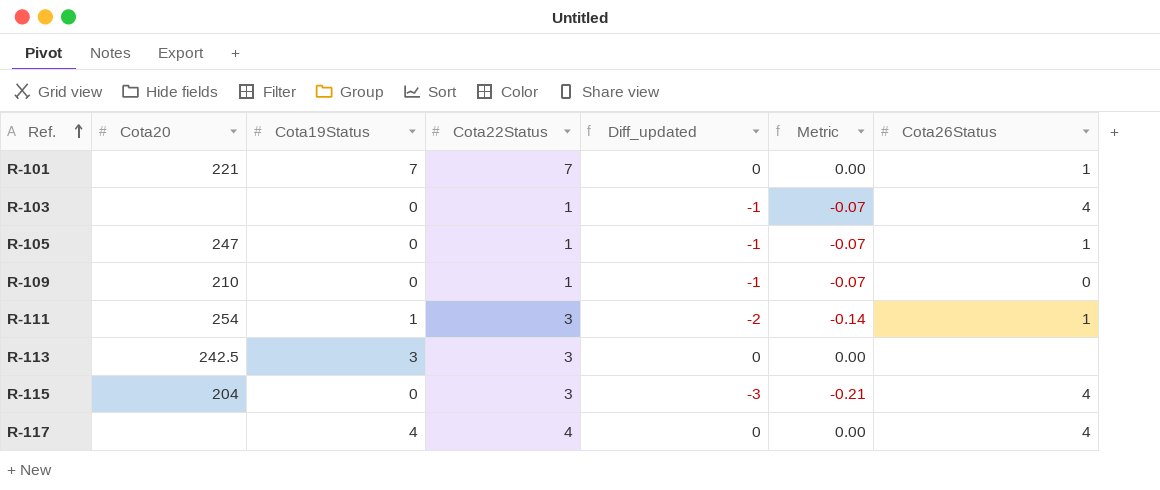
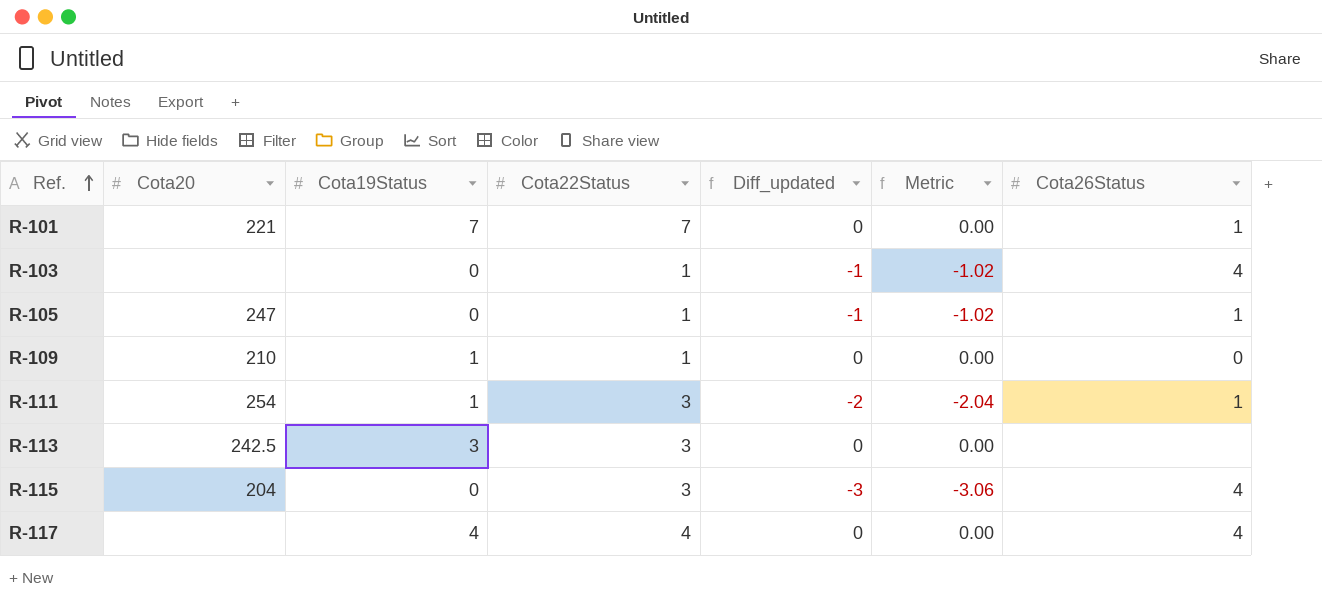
column Metric | formula: [Diff_updated] * 0.07 -> [Diff_updated] * 1.02
R-109 | Cota19Status: 0 -> 1
R-109 | Diff_updated: -1 -> 0

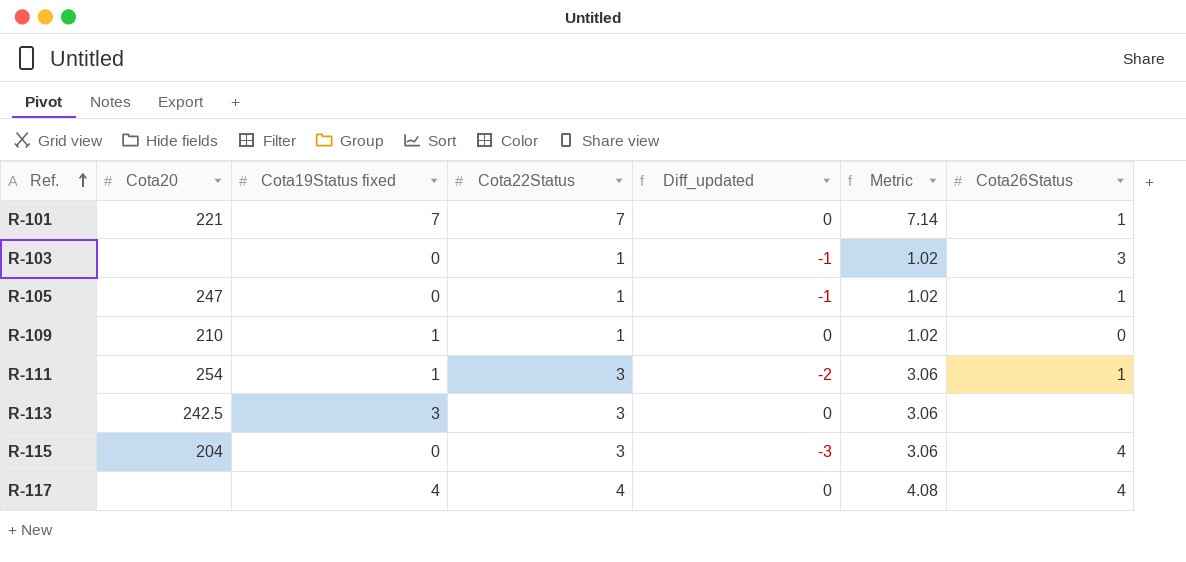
column name: Cota19Status -> Cota19Status fixed
column Metric | formula: [Diff_updated] * 1.02 -> [Cota22Status] * 1.02
R-103 | Cota26Status: 4 -> 3

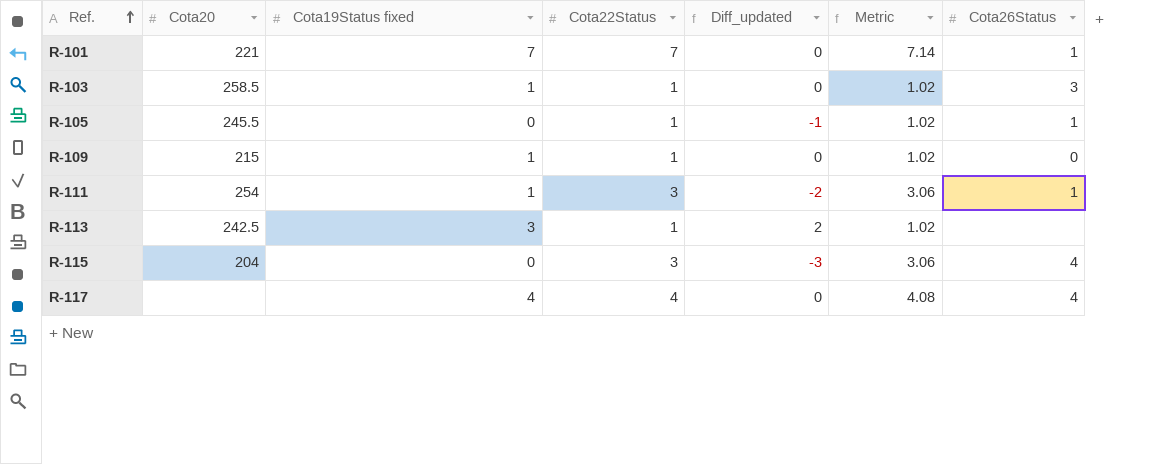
R-103 | Cota20: none -> 258.5
R-103 | Cota19Status fixed: 0 -> 1
R-103 | Diff_updated: -1 -> 0
R-105 | Cota20: 247 -> 245.5
R-109 | Cota20: 210 -> 215
R-113 | Cota22Status: 3 -> 1
R-113 | Diff_updated: 0 -> 2
R-113 | Metric: 3.06 -> 1.02

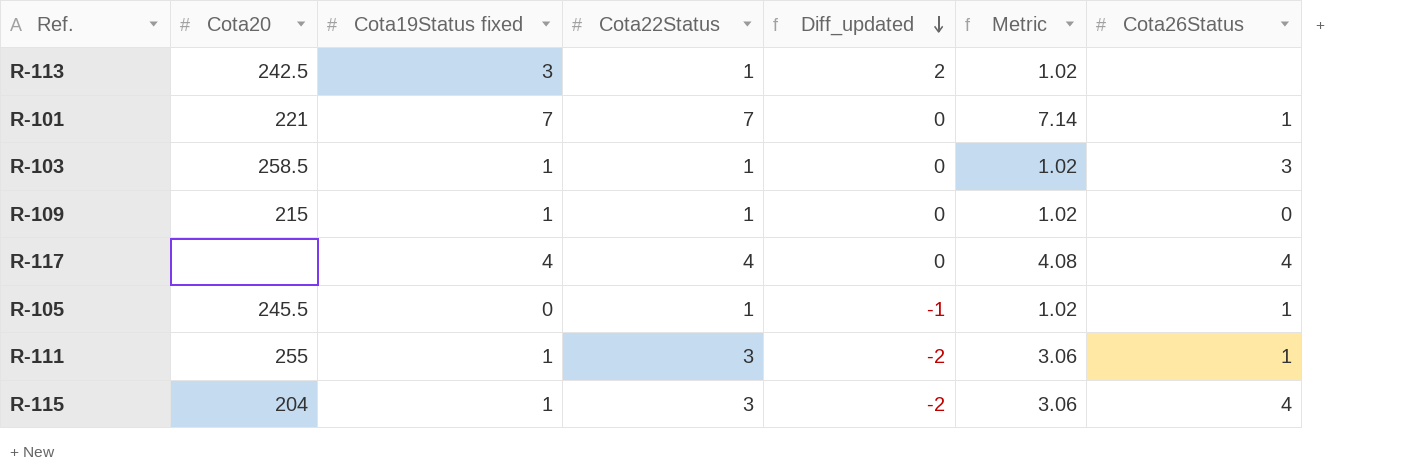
row order: Ref. ascending -> Diff_updated descending
R-111 | Cota20: 254 -> 255
R-115 | Cota19Status fixed: 0 -> 1
R-115 | Diff_updated: -3 -> -2

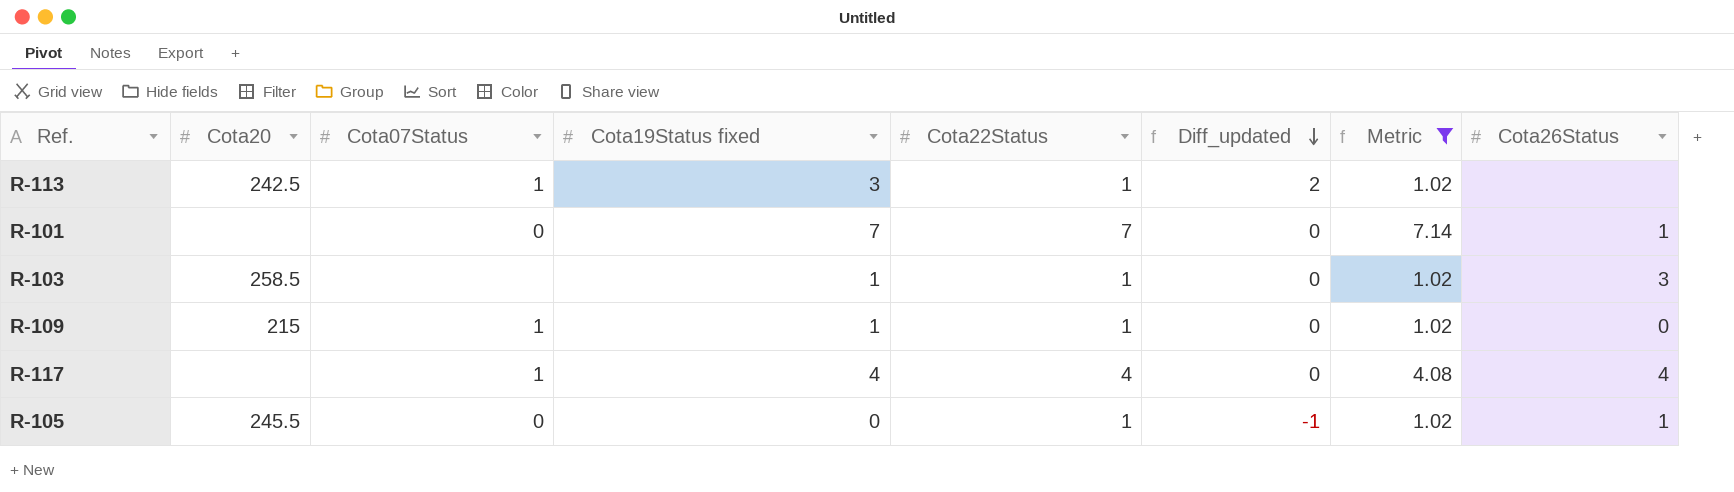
filter: none -> Metric != 3.06
column Cota07Status | position: none -> 3
R-101 | Cota20: 221 -> none

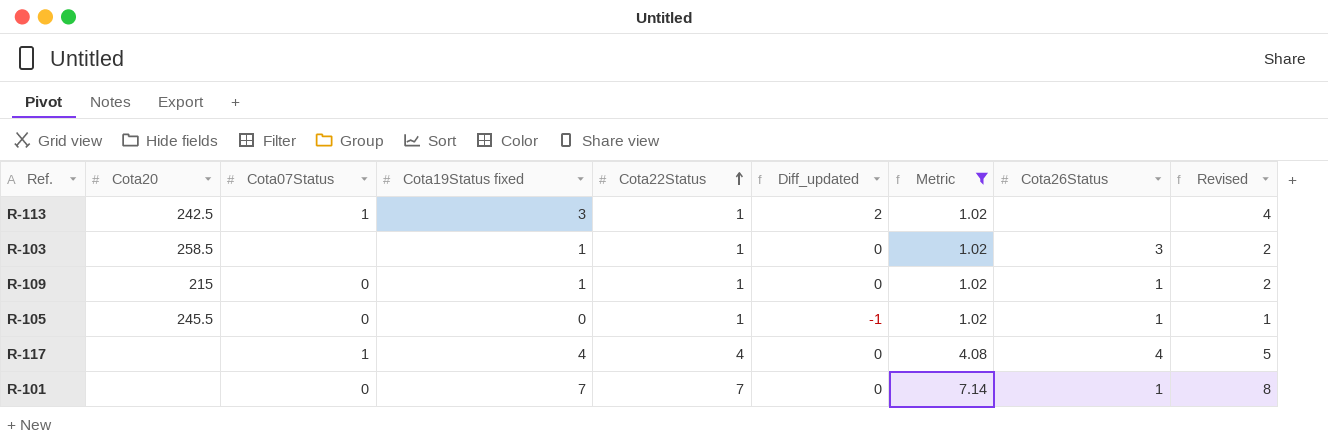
row order: Diff_updated descending -> Cota22Status ascending
column Revised | formula: none -> [Cota19Status fixed] + 1
R-109 | Cota07Status: 1 -> 0
R-109 | Cota26Status: 0 -> 1

